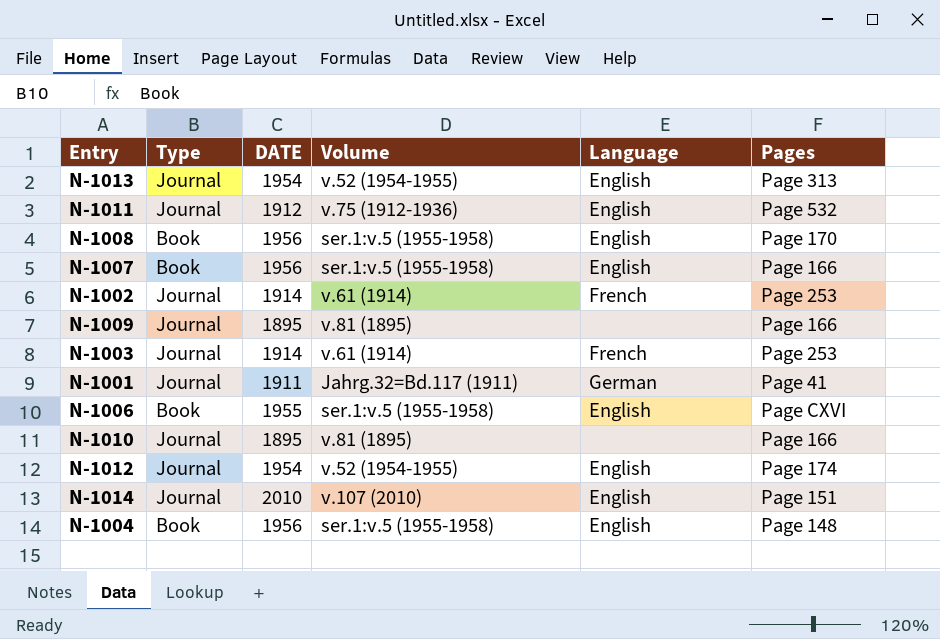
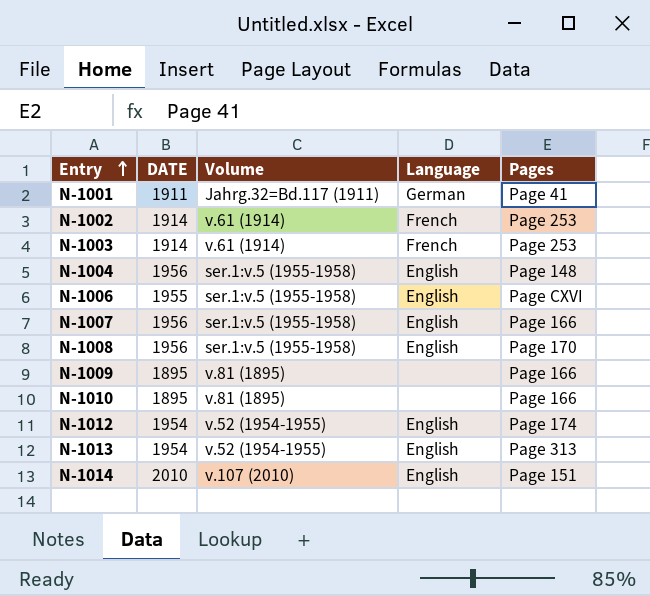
row order: none -> Entry ascending
column Type | position: 2 -> none
row N-1011: Journal | 1912 | v.75 (1912-1936) | English | Page 532 -> none

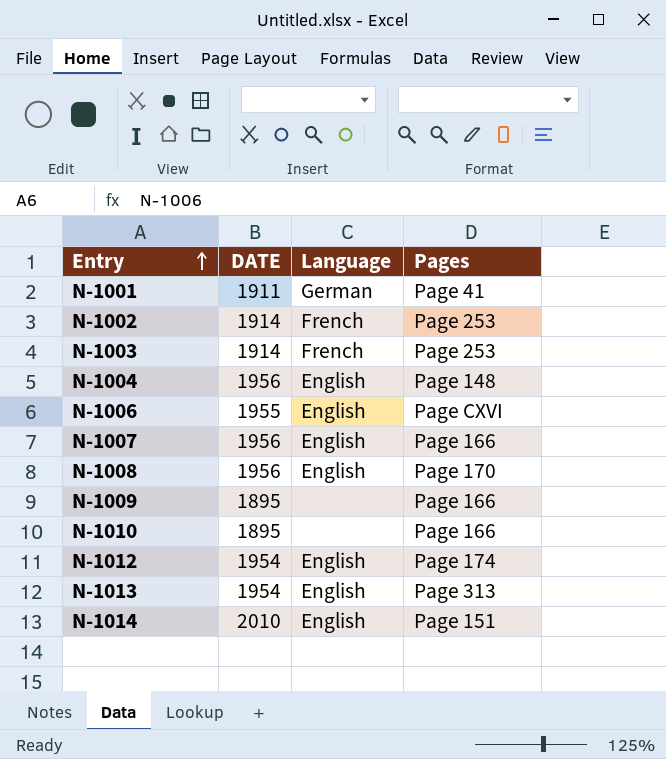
column Volume | position: 3 -> none

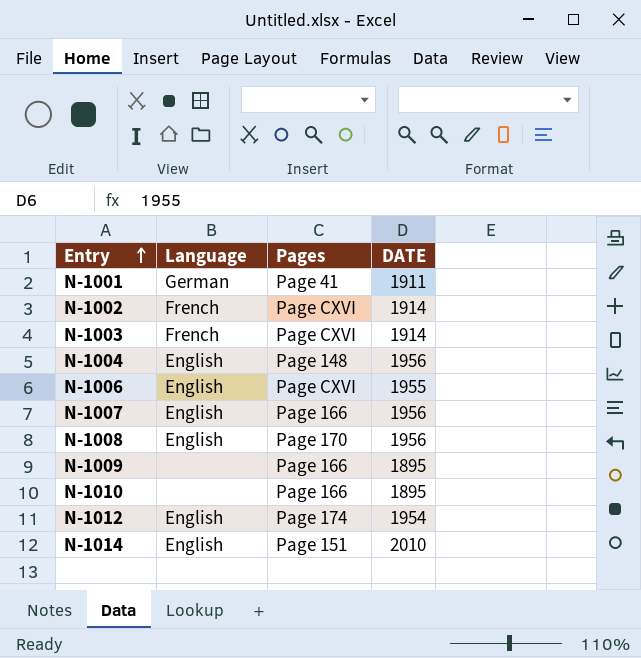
column DATE | position: 2 -> 4
row N-1013: 1954 | English | Page 313 -> none
N-1002 | Pages: Page 253 -> Page CXVI
N-1003 | Pages: Page 253 -> Page CXVI

